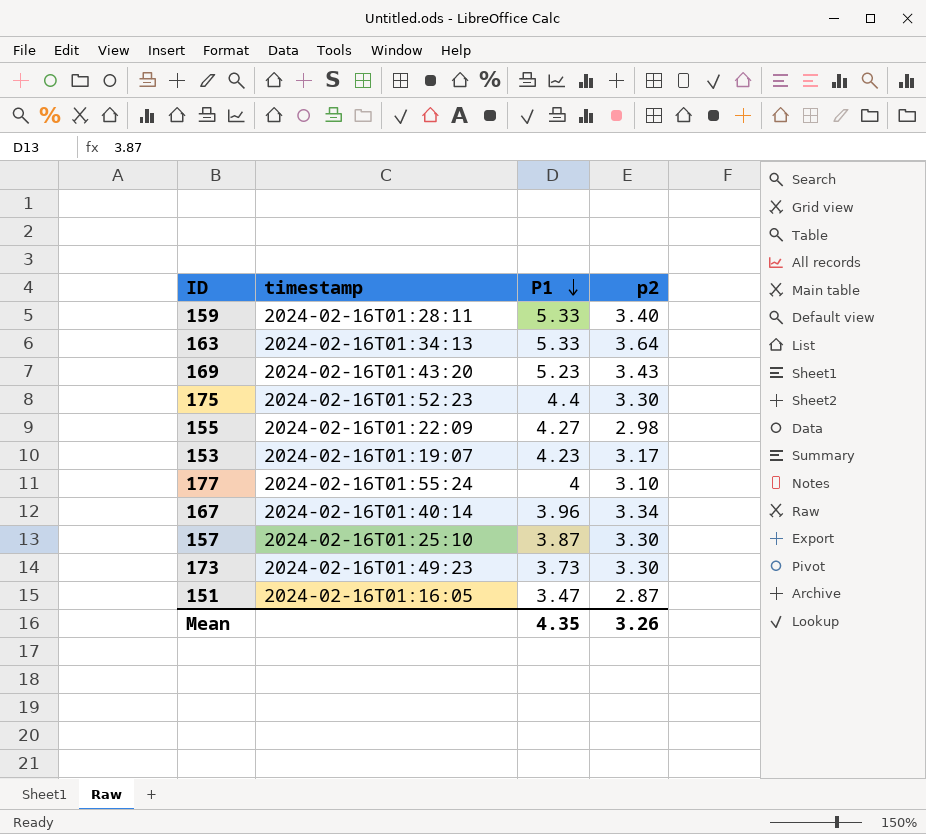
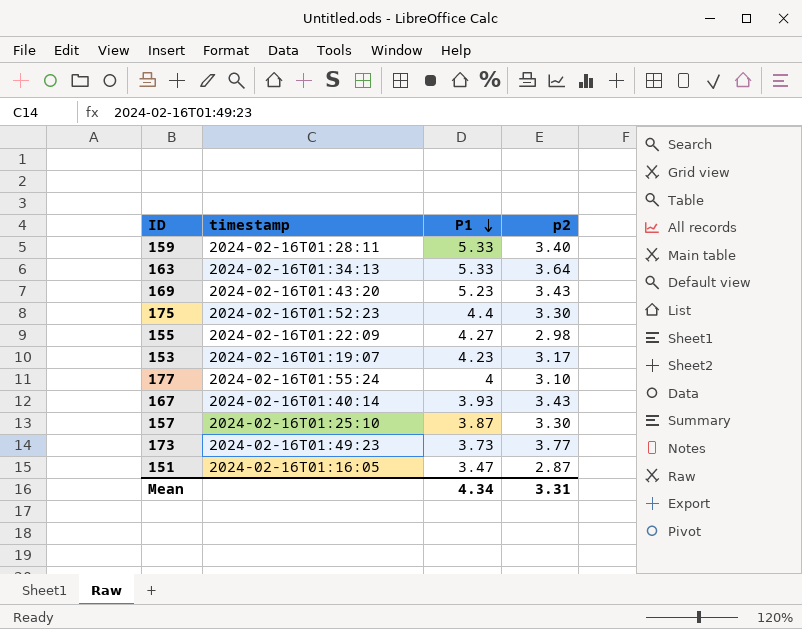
167 | P1: 3.96 -> 3.93
167 | p2: 3.34 -> 3.43
173 | p2: 3.30 -> 3.77
Mean | P1: 4.35 -> 4.34
Mean | p2: 3.26 -> 3.31

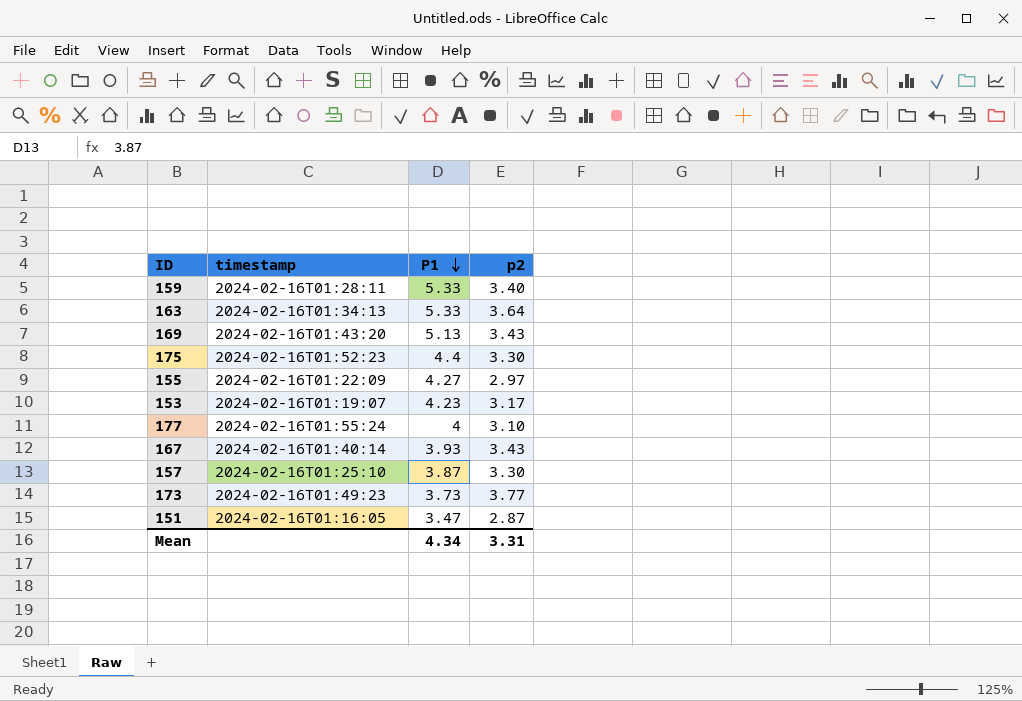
169 | P1: 5.23 -> 5.13
155 | p2: 2.98 -> 2.97

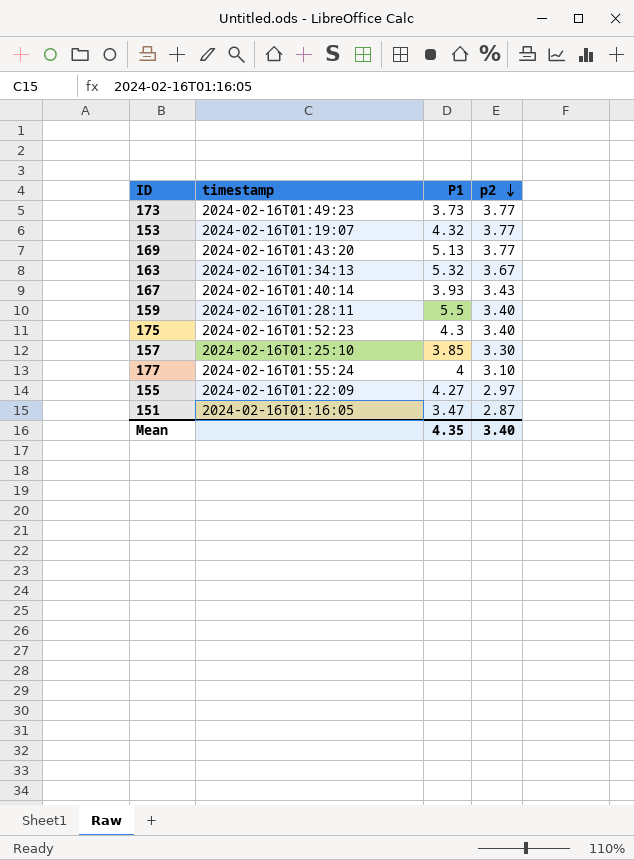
row order: P1 descending -> p2 descending
153 | P1: 4.23 -> 4.32
153 | p2: 3.17 -> 3.77
169 | p2: 3.43 -> 3.77
163 | P1: 5.33 -> 5.32
163 | p2: 3.64 -> 3.67
159 | P1: 5.33 -> 5.5
175 | P1: 4.4 -> 4.3
175 | p2: 3.30 -> 3.40
157 | P1: 3.87 -> 3.85
Mean | P1: 4.34 -> 4.35
Mean | p2: 3.31 -> 3.40

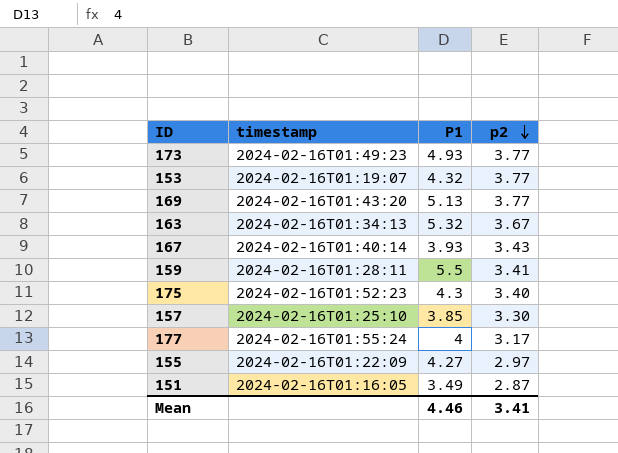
173 | P1: 3.73 -> 4.93
159 | p2: 3.40 -> 3.41
177 | p2: 3.10 -> 3.17
151 | P1: 3.47 -> 3.49
Mean | P1: 4.35 -> 4.46
Mean | p2: 3.40 -> 3.41

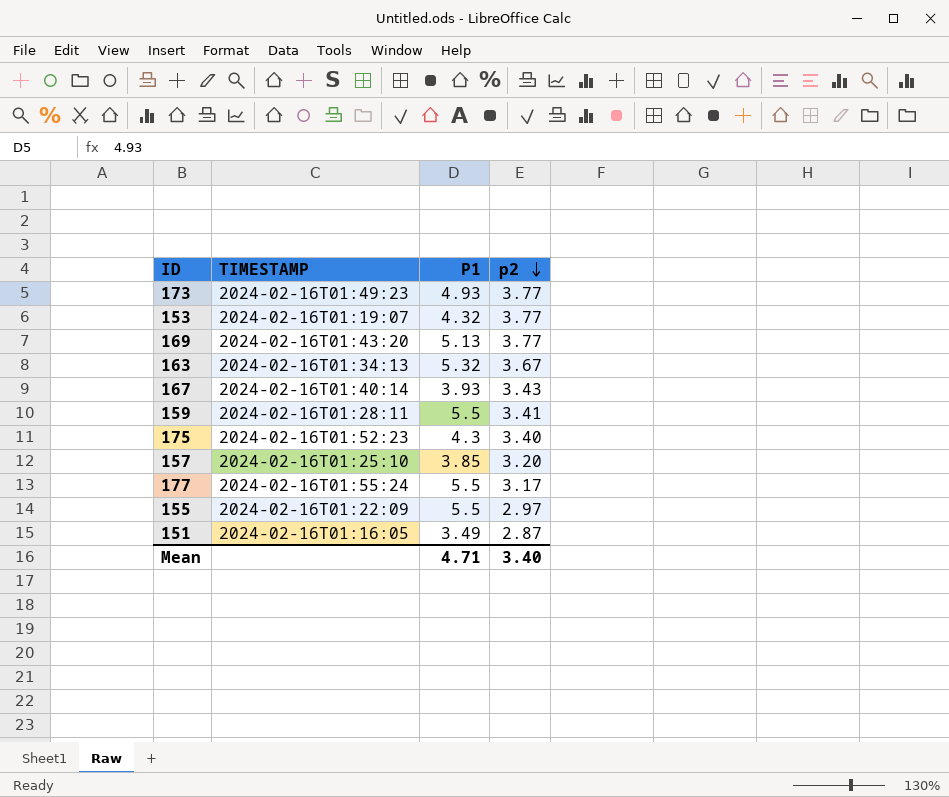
column name: timestamp -> TIMESTAMP
157 | p2: 3.30 -> 3.20
177 | P1: 4 -> 5.5
155 | P1: 4.27 -> 5.5
Mean | P1: 4.46 -> 4.71
Mean | p2: 3.41 -> 3.40

